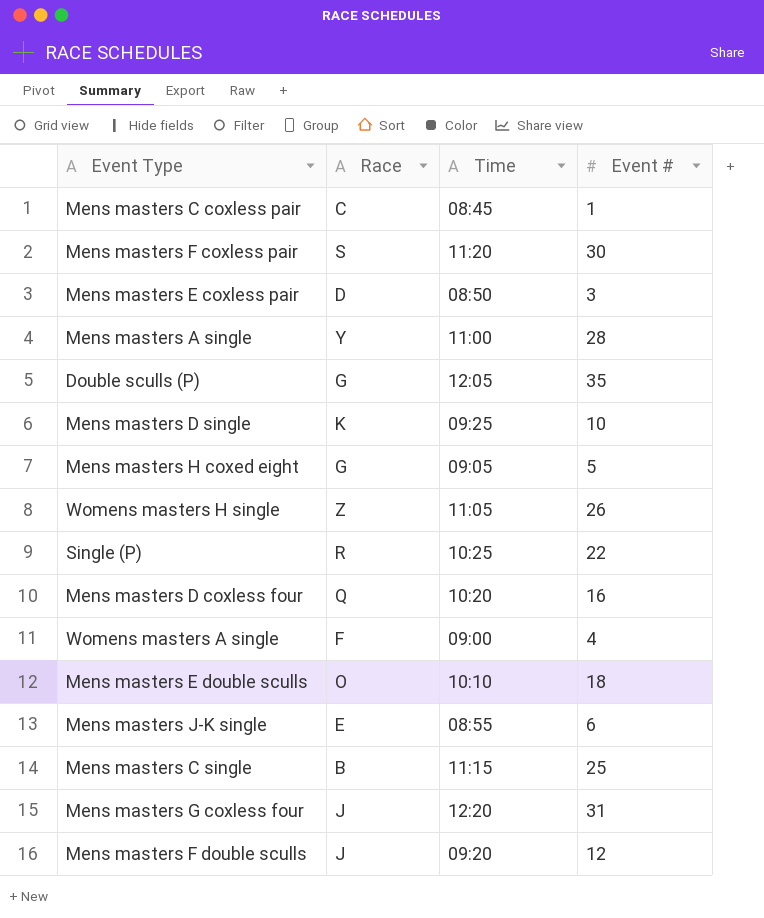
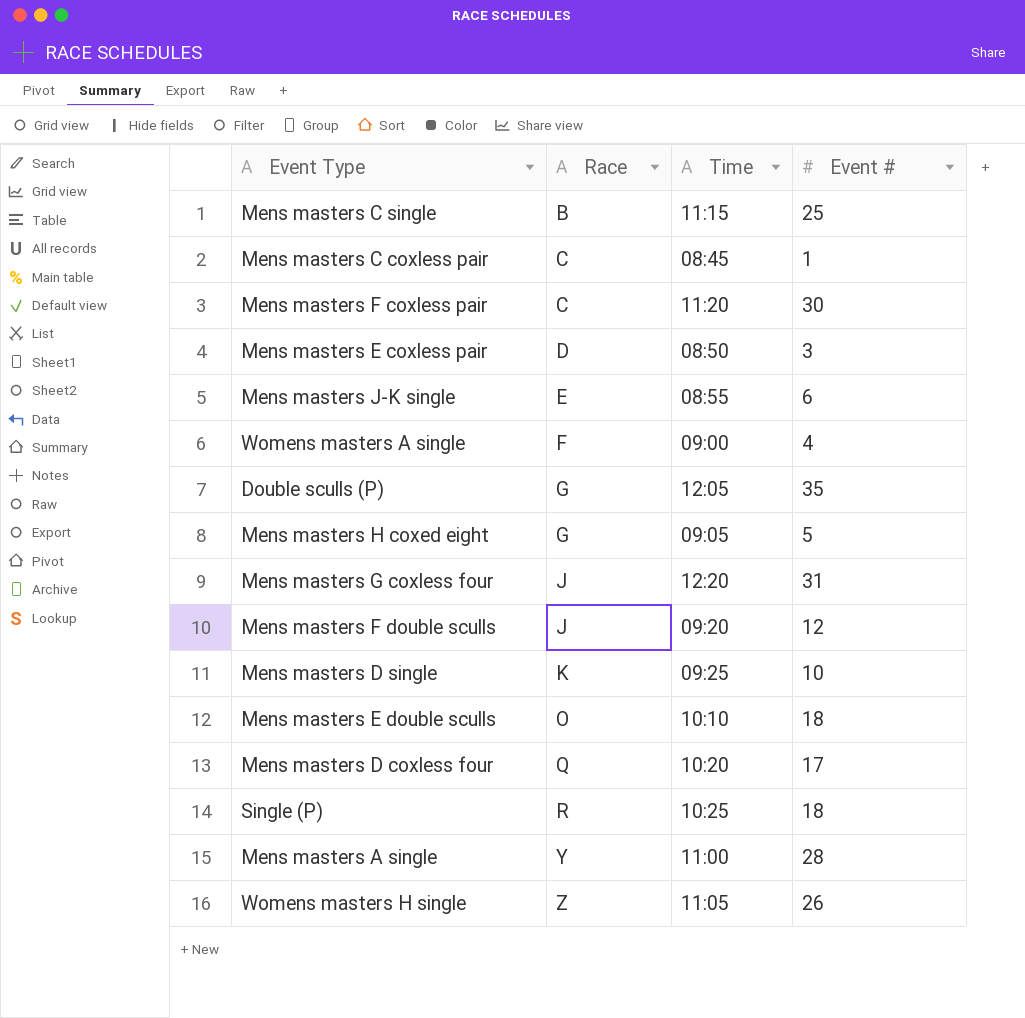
row order: none -> Race ascending
Mens masters F coxless pair | Race: S -> C
Mens masters D coxless four | Event #: 16 -> 17
Single (P) | Event #: 22 -> 18

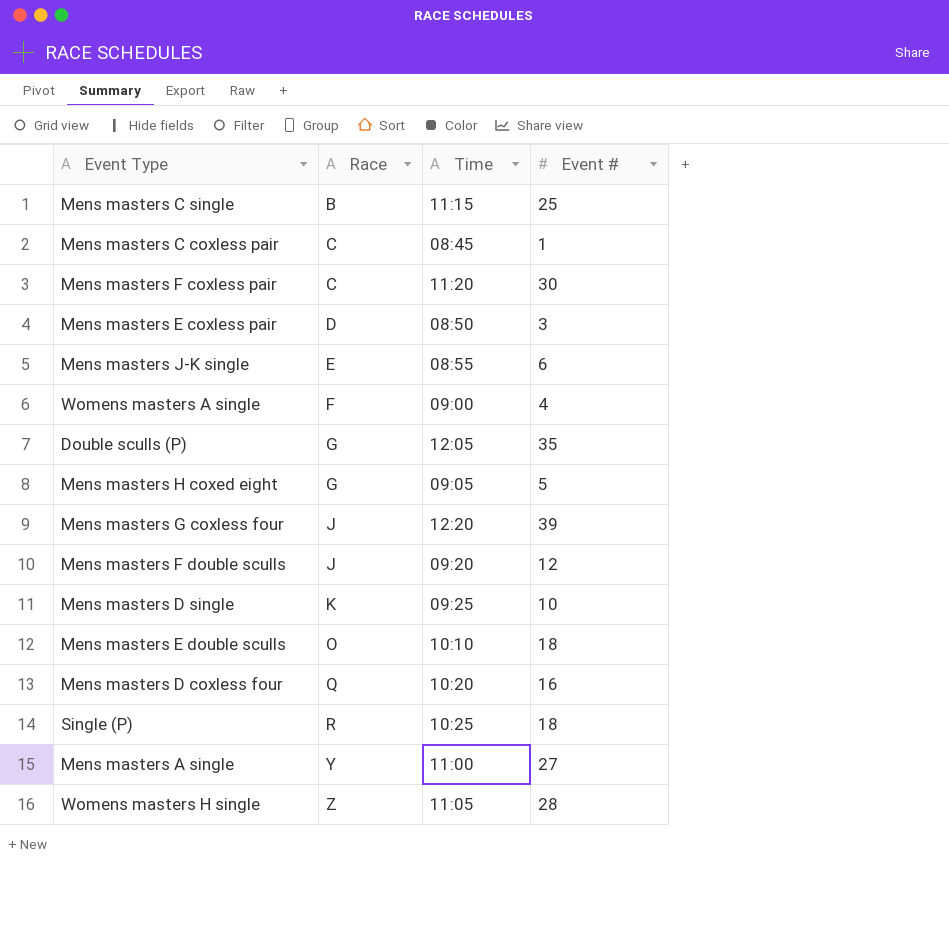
Mens masters G coxless four | Event #: 31 -> 39
Mens masters D coxless four | Event #: 17 -> 16
Mens masters A single | Event #: 28 -> 27
Womens masters H single | Event #: 26 -> 28

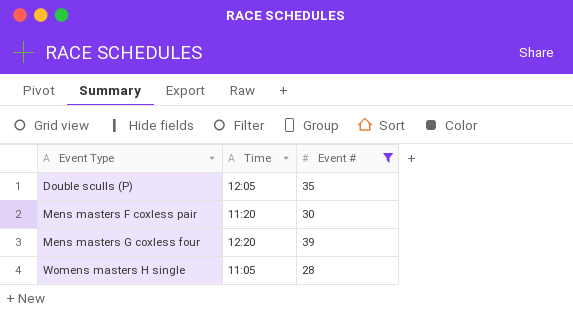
filter: none -> Event # >= 28
row order: Race ascending -> Event Type ascending
column Race | position: 2 -> none

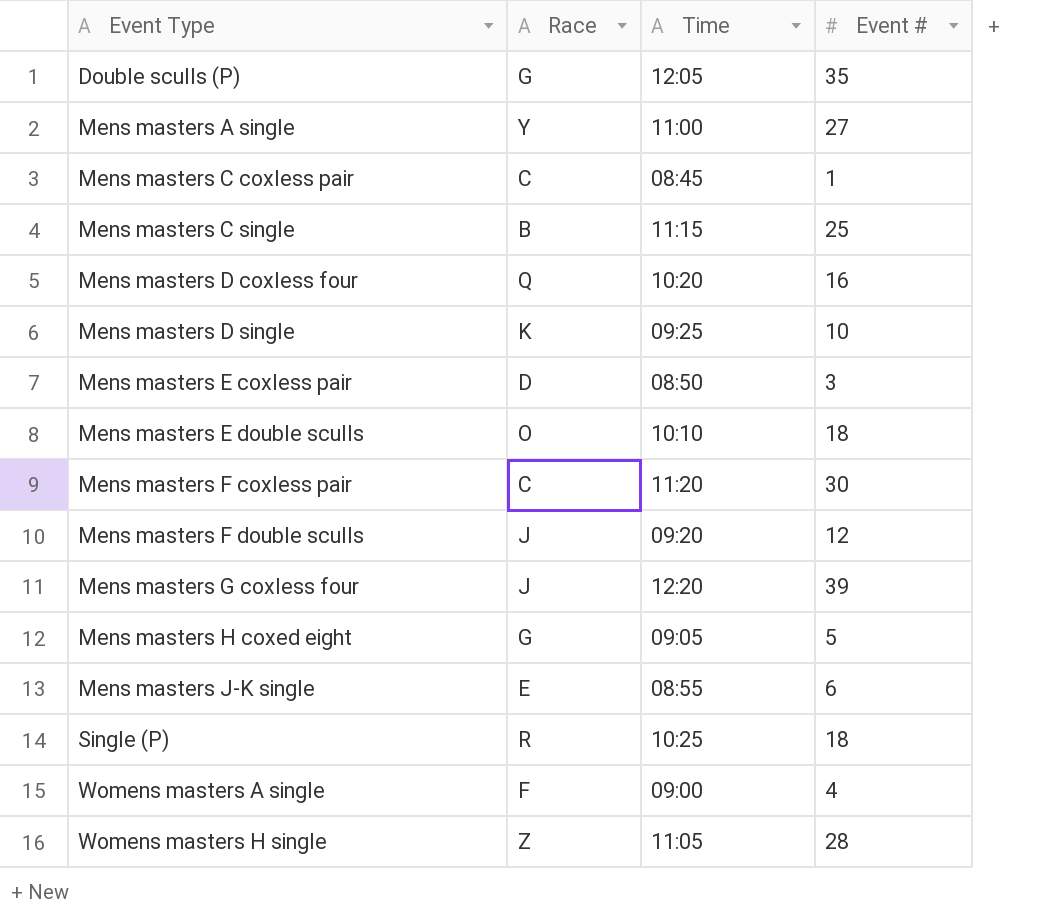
filter: Event # >= 28 -> none
column Race | position: none -> 2

